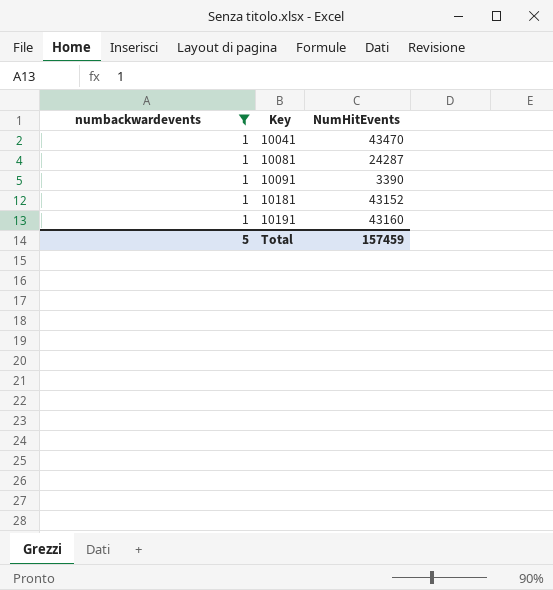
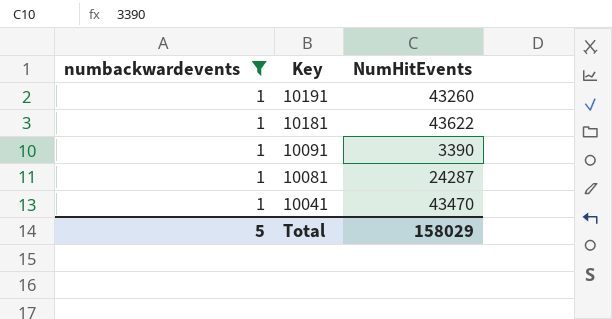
row order: Key ascending -> Key descending
10191 | NumHitEvents: 43160 -> 43260
10181 | NumHitEvents: 43152 -> 43622
Total | NumHitEvents: 157459 -> 158029

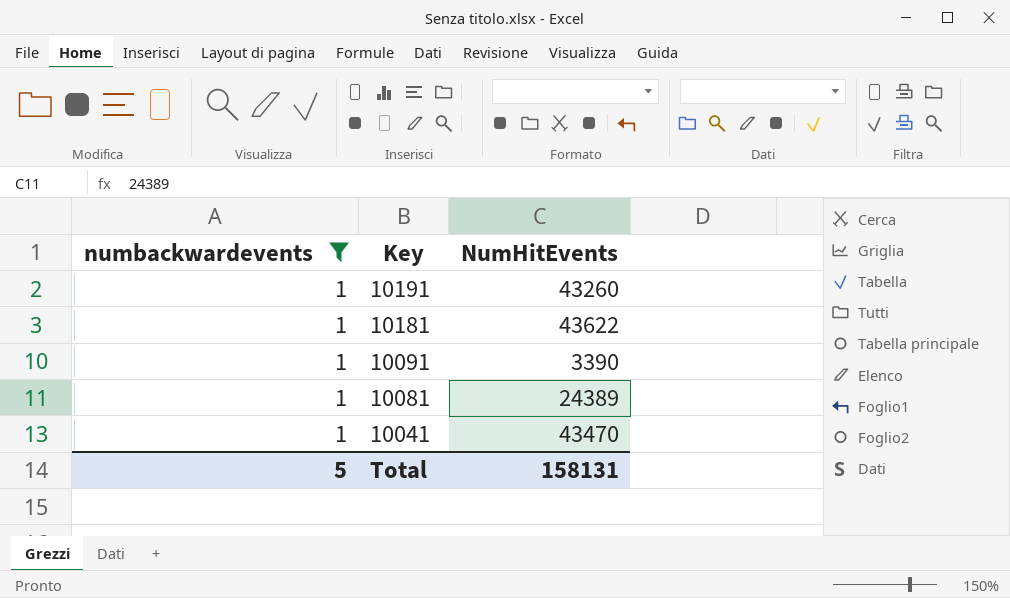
10081 | NumHitEvents: 24287 -> 24389
Total | NumHitEvents: 158029 -> 158131

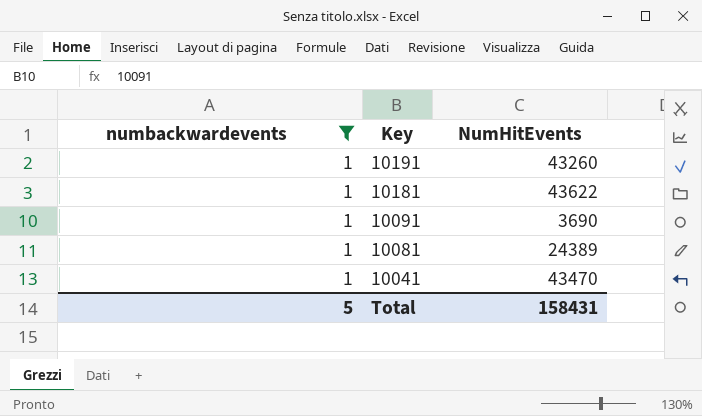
10091 | NumHitEvents: 3390 -> 3690
Total | NumHitEvents: 158131 -> 158431

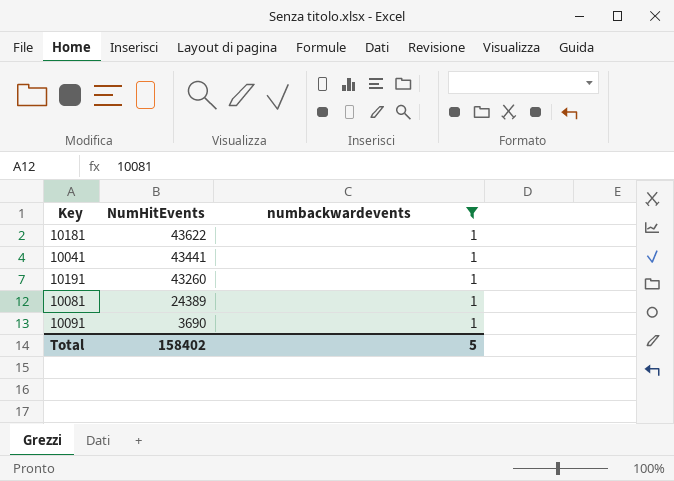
row order: Key descending -> NumHitEvents descending
column numbackwardevents | position: 1 -> 3
10041 | NumHitEvents: 43470 -> 43441
Total | NumHitEvents: 158431 -> 158402

